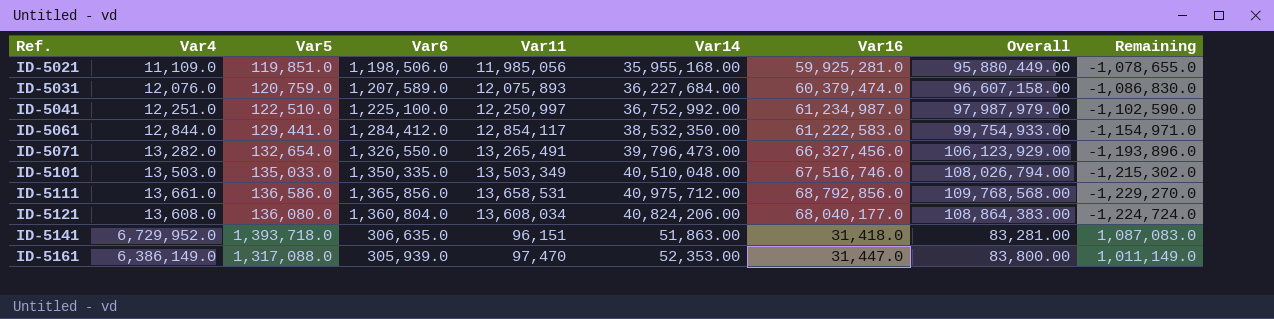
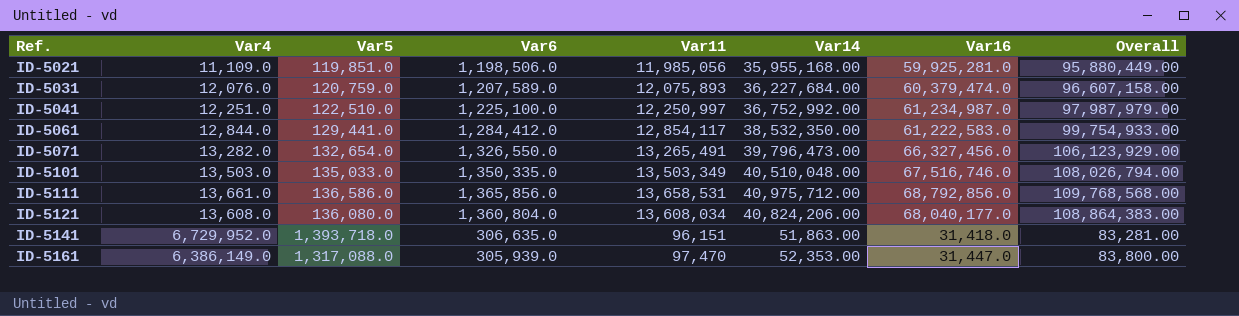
column Remaining | formula: [Var5] - [Var6] -> none

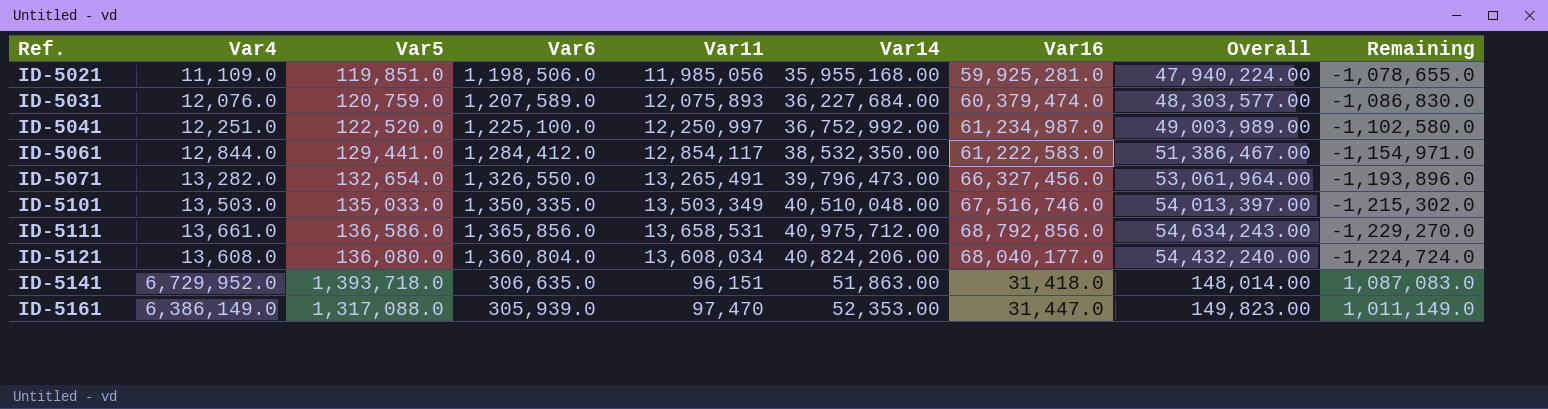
column Overall | formula: [Var14] + [Var16] -> [Var11] + [Var14]
column Remaining | formula: none -> [Var5] - [Var6]
ID-5041 | Var5: 122,510.0 -> 122,520.0

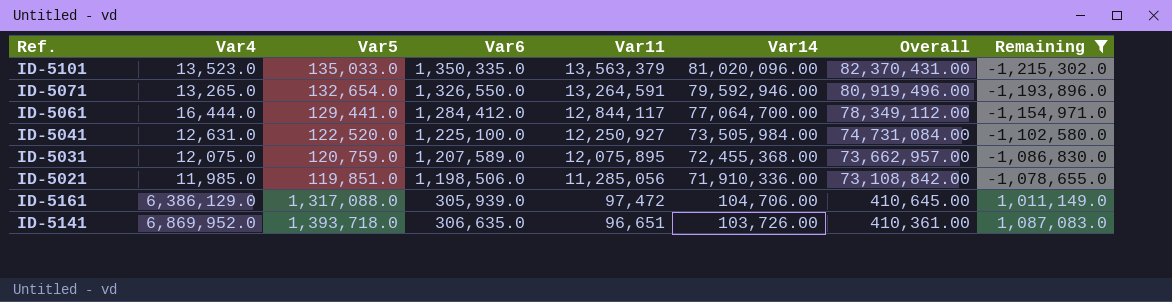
filter: none -> Remaining >= -1,215,302.0
row order: Ref. ascending -> Var11 descending
column Var16 | position: 7 -> none
column Overall | formula: [Var11] + [Var14] -> [Var6] + [Var14]
ID-5101 | Var4: 13,503.0 -> 13,523.0
ID-5101 | Var11: 13,503,349 -> 13,563,379
ID-5101 | Var14: 40,510,048.00 -> 81,020,096.00
ID-5071 | Var4: 13,282.0 -> 13,265.0
ID-5071 | Var11: 13,265,491 -> 13,264,591
ID-5071 | Var14: 39,796,473.00 -> 79,592,946.00
ID-5061 | Var4: 12,844.0 -> 16,444.0
ID-5061 | Var11: 12,854,117 -> 12,844,117
ID-5061 | Var14: 38,532,350.00 -> 77,064,700.00
ID-5041 | Var4: 12,251.0 -> 12,631.0
ID-5041 | Var11: 12,250,997 -> 12,250,927
ID-5041 | Var14: 36,752,992.00 -> 73,505,984.00
ID-5031 | Var4: 12,076.0 -> 12,075.0
ID-5031 | Var11: 12,075,893 -> 12,075,895
ID-5031 | Var14: 36,227,684.00 -> 72,455,368.00
ID-5021 | Var4: 11,109.0 -> 11,985.0
ID-5021 | Var11: 11,985,056 -> 11,285,056
ID-5021 | Var14: 35,955,168.00 -> 71,910,336.00
ID-5161 | Var4: 6,386,149.0 -> 6,386,129.0
ID-5161 | Var11: 97,470 -> 97,472
ID-5161 | Var14: 52,353.00 -> 104,706.00
ID-5141 | Var4: 6,729,952.0 -> 6,869,952.0
ID-5141 | Var11: 96,151 -> 96,651
ID-5141 | Var14: 51,863.00 -> 103,726.00

